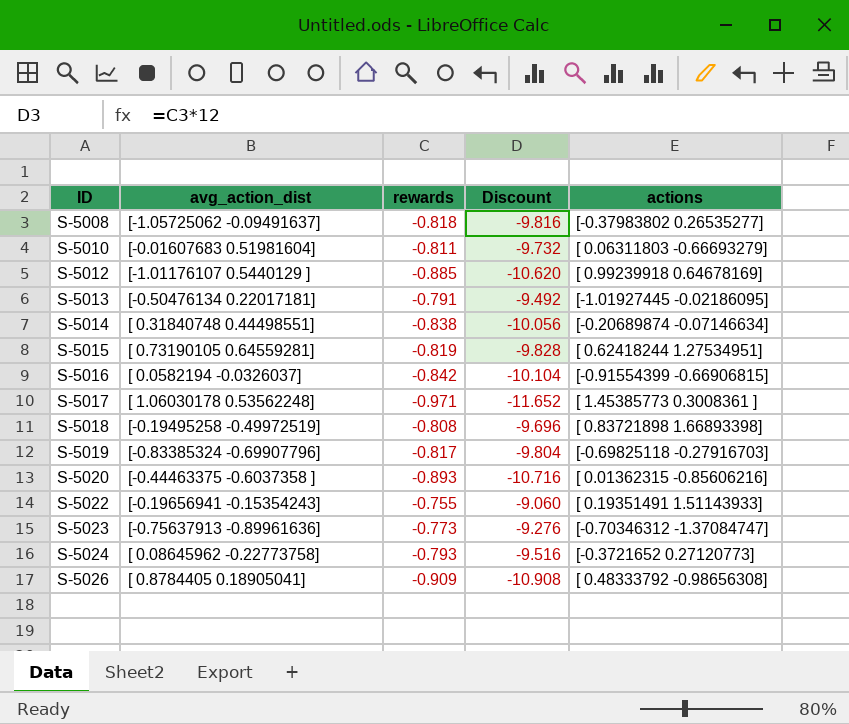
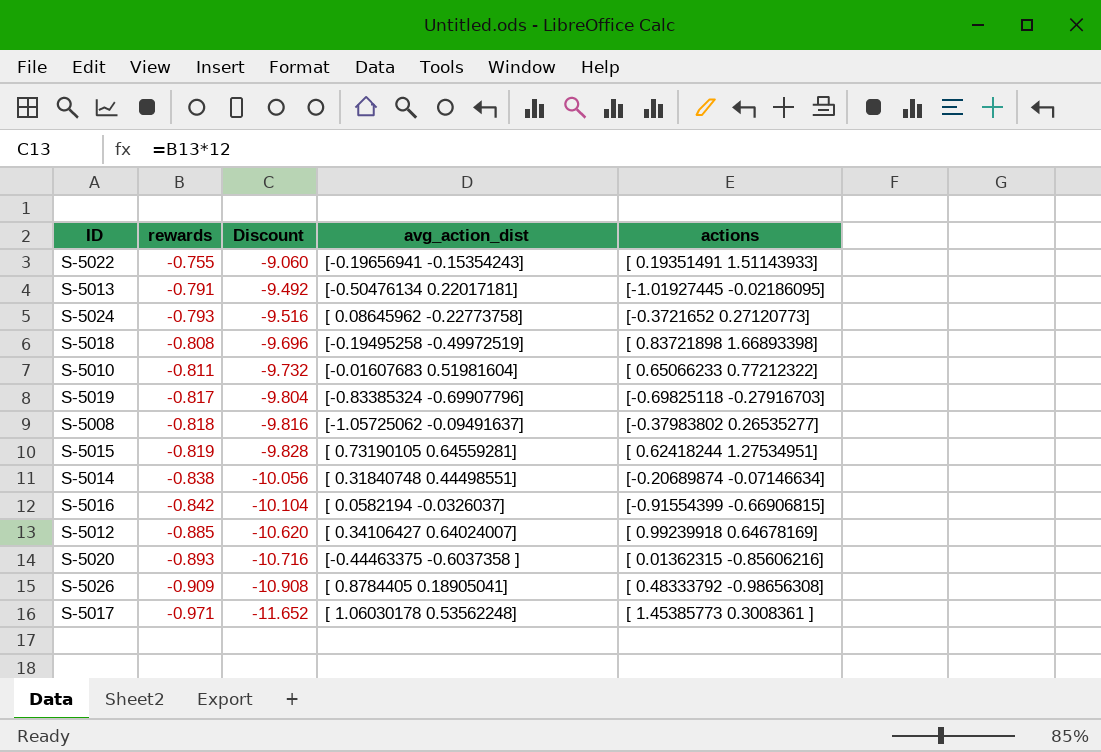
row order: ID ascending -> rewards descending
column avg_action_dist | position: 2 -> 4
row S-5023: [-0.75637913 -0.89961636] | -0.773 | -9.276 | [-0.70346312 -1.37084747] -> none
S-5010 | actions: [ 0.06311803 -0.66693279] -> [ 0.65066233 0.77212322]
S-5012 | avg_action_dist: [-1.01176107 0.5440129 ] -> [ 0.34106427 0.64024007]

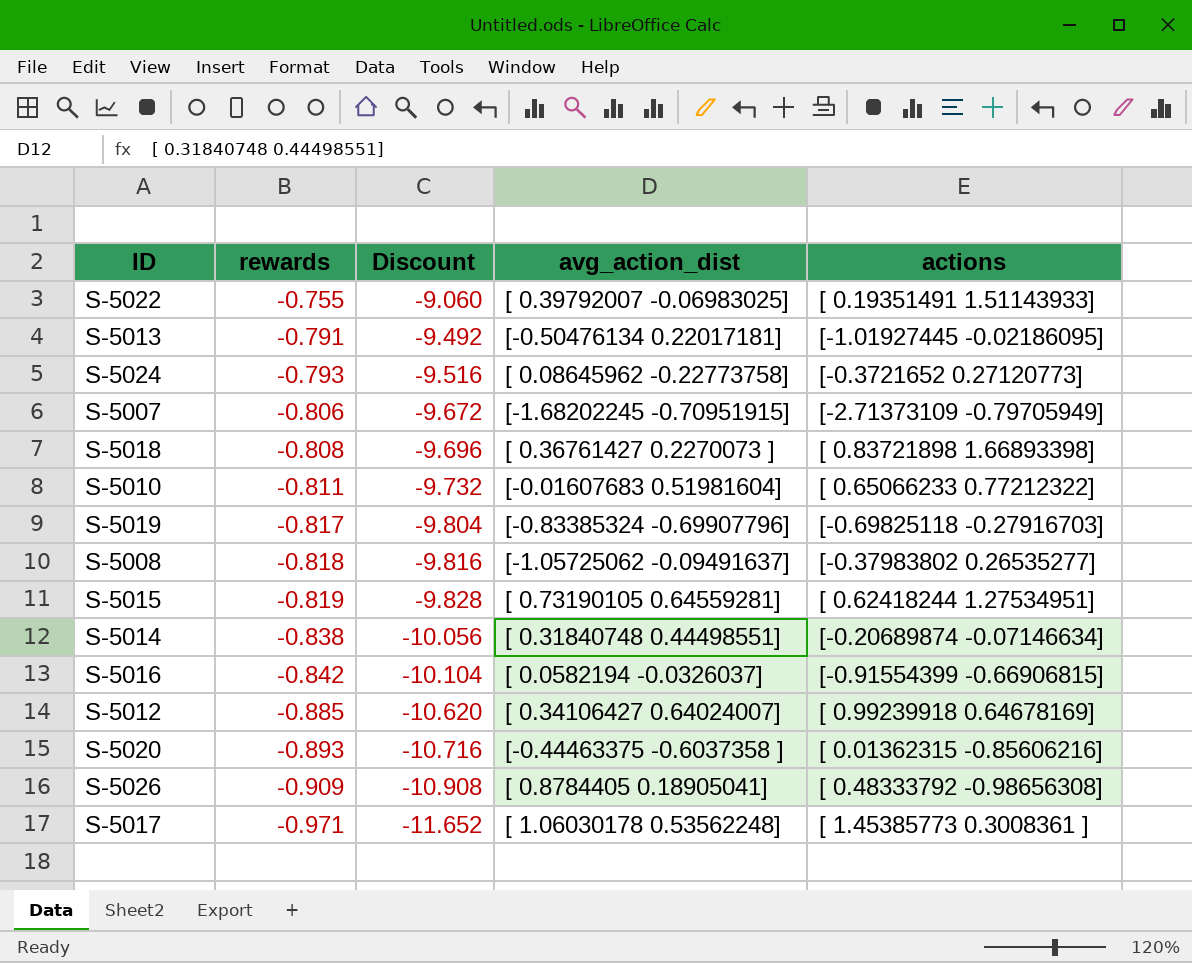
S-5022 | avg_action_dist: [-0.19656941 -0.15354243] -> [ 0.39792007 -0.06983025]
row S-5007: none -> -0.806 | -9.672 | [-1.68202245 -0.70951915] | [-2.71373109 -0.79705949]
S-5018 | avg_action_dist: [-0.19495258 -0.49972519] -> [ 0.36761427 0.2270073 ]

